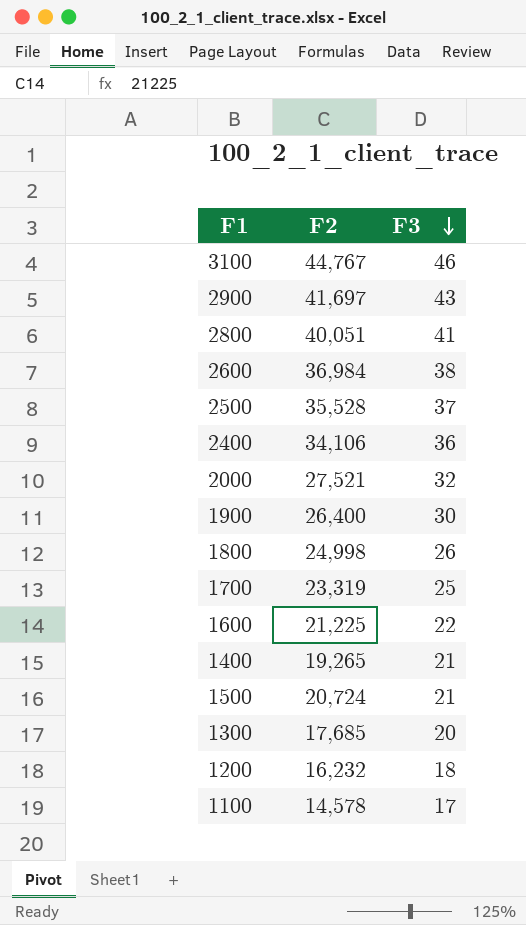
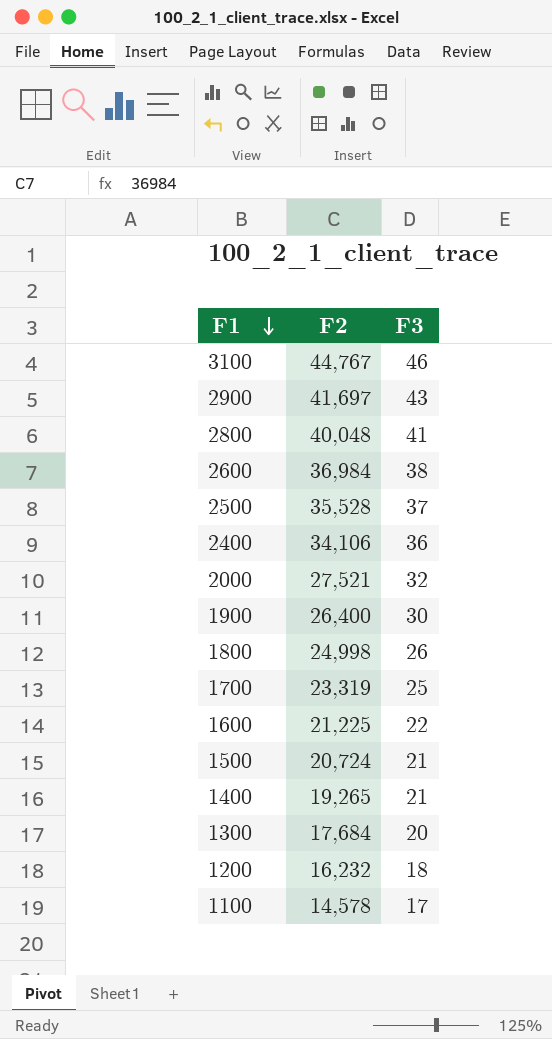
row order: F3 descending -> F1 descending
2800 | F2: 40,051 -> 40,048
1300 | F2: 17,685 -> 17,684

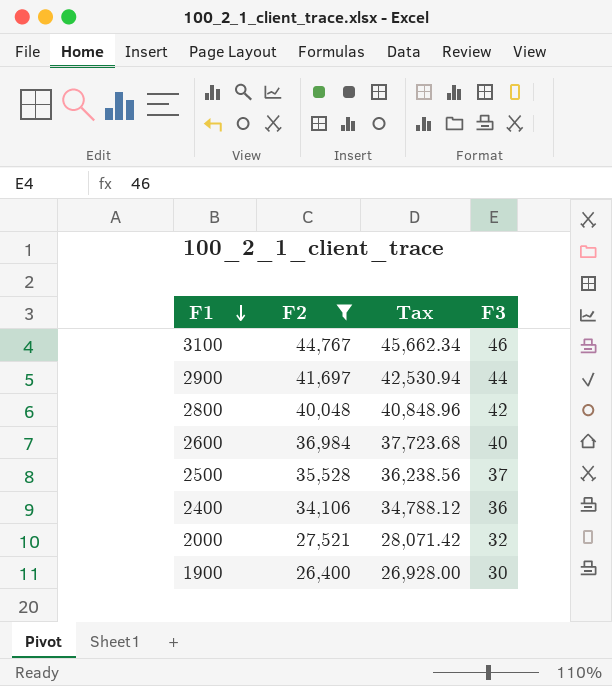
filter: none -> F2 >= 26,400
column Tax | formula: none -> [F2] * 1.02
2900 | F3: 43 -> 44
2800 | F3: 41 -> 42
2600 | F3: 38 -> 40

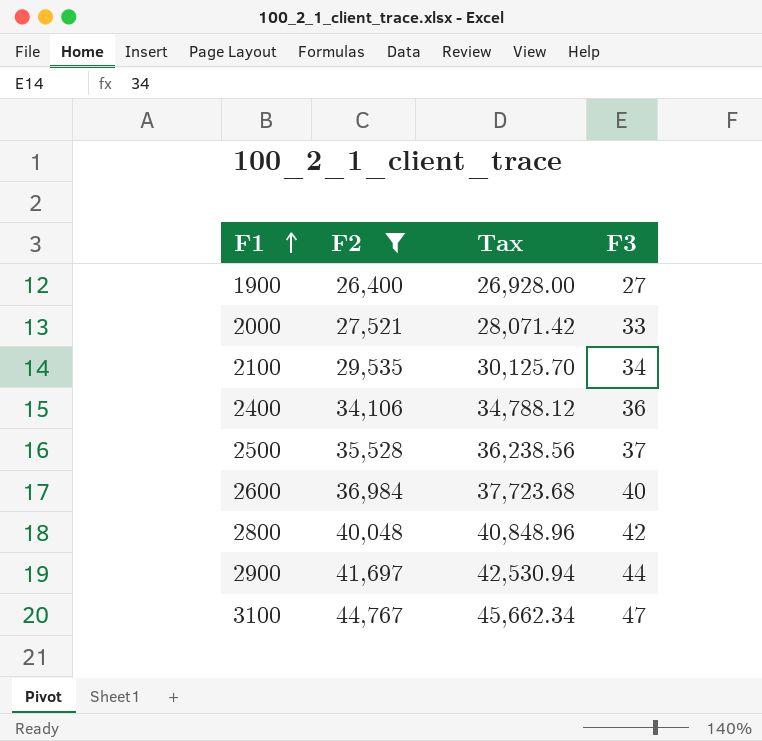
row order: F1 descending -> F1 ascending
1900 | F3: 30 -> 27
2000 | F3: 32 -> 33
row 2100: none -> 29,535 | 30,125.70 | 34
3100 | F3: 46 -> 47

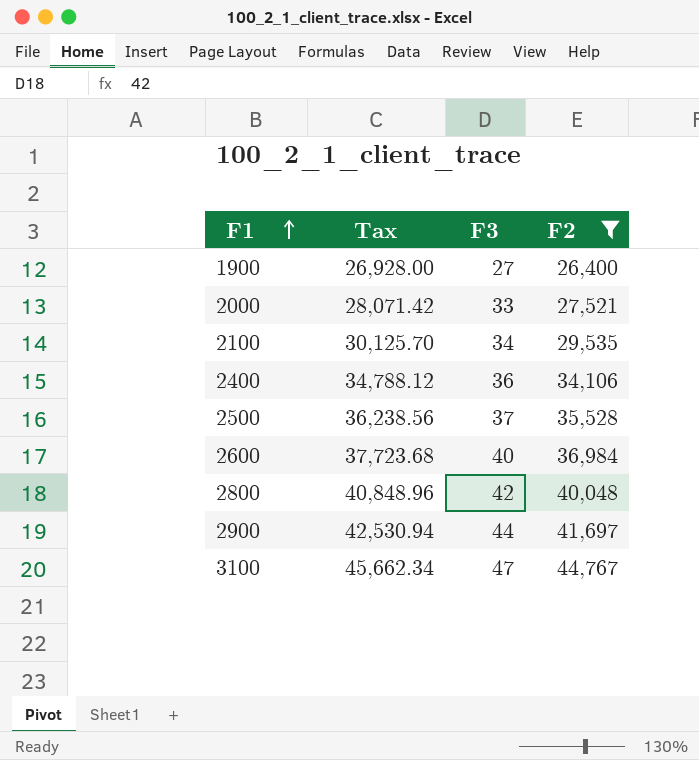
column F2 | position: 2 -> 4

